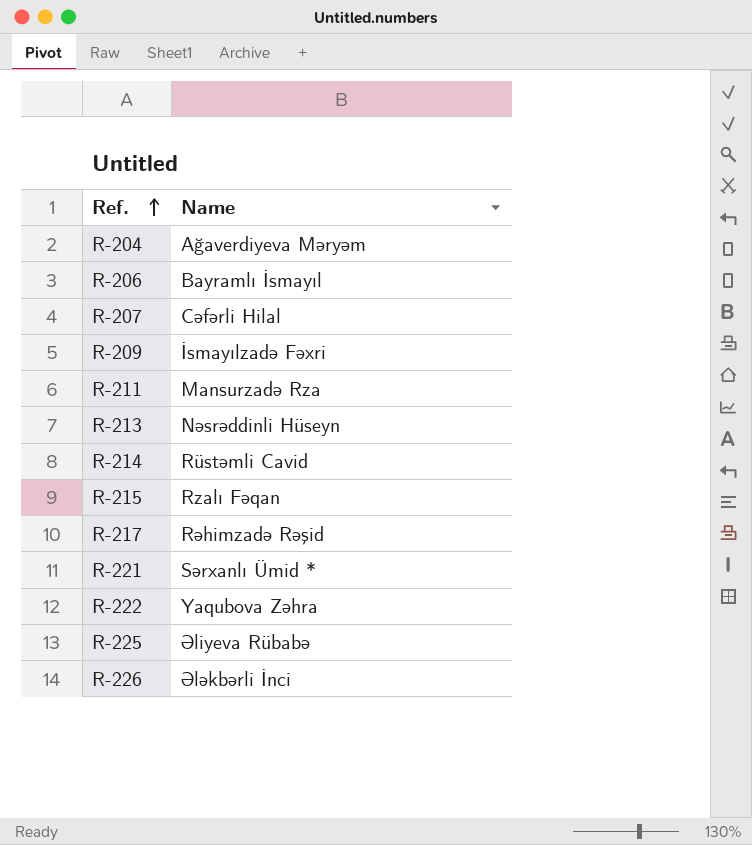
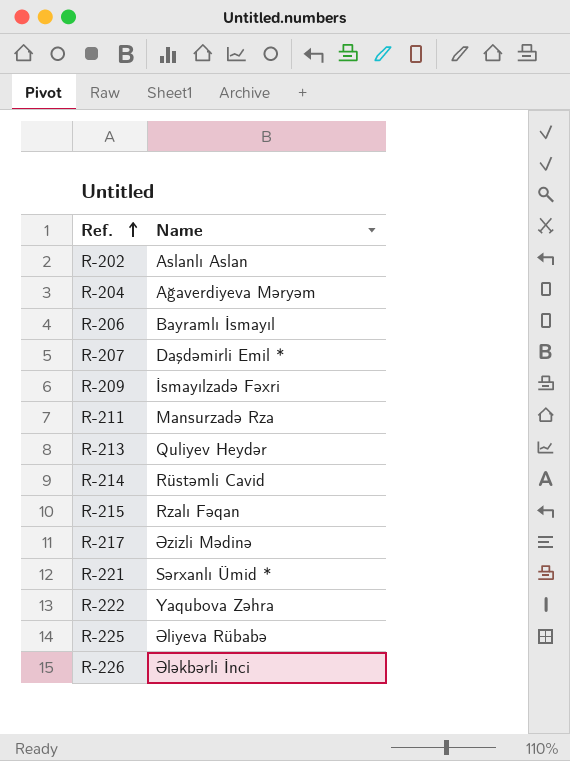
row R-202: none -> Aslanlı Aslan
R-207 | Name: Cəfərli Hilal -> Daşdəmirli Emil *
R-213 | Name: Nəsrəddinli Hüseyn -> Quliyev Heydər
R-217 | Name: Rəhimzadə Rəşid -> Əzizli Mədinə

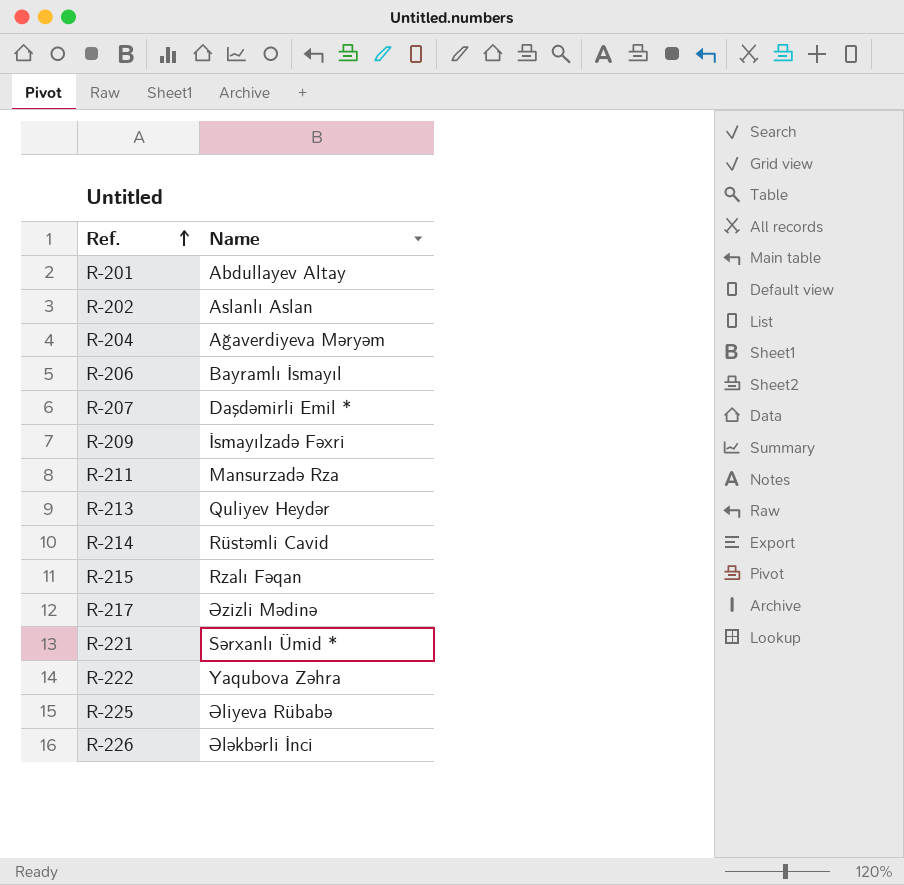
row R-201: none -> Abdullayev Altay

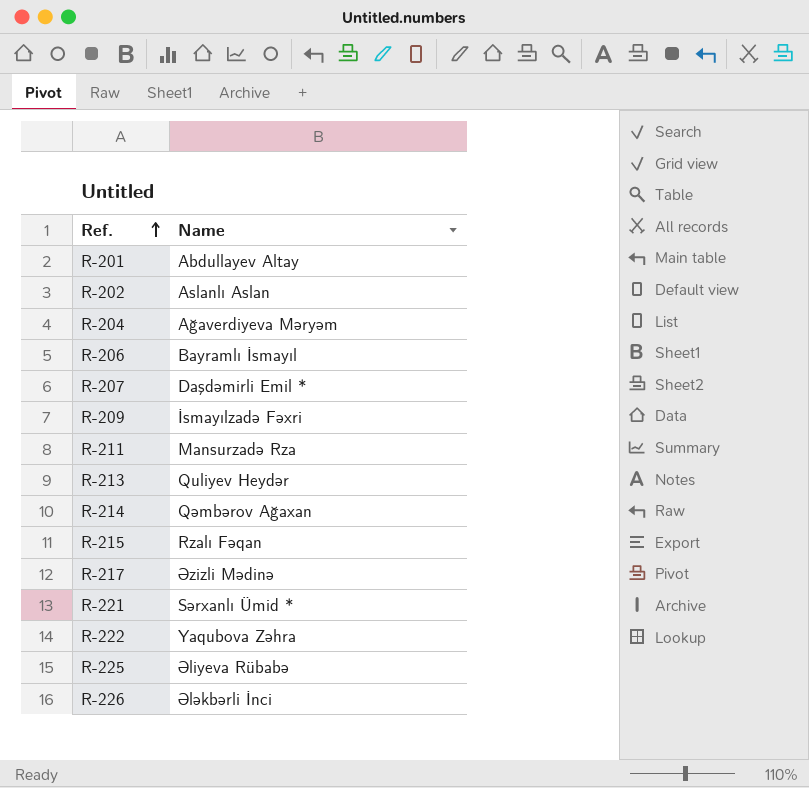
R-214 | Name: Rüstəmli Cavid -> Qəmbərov Ağaxan

